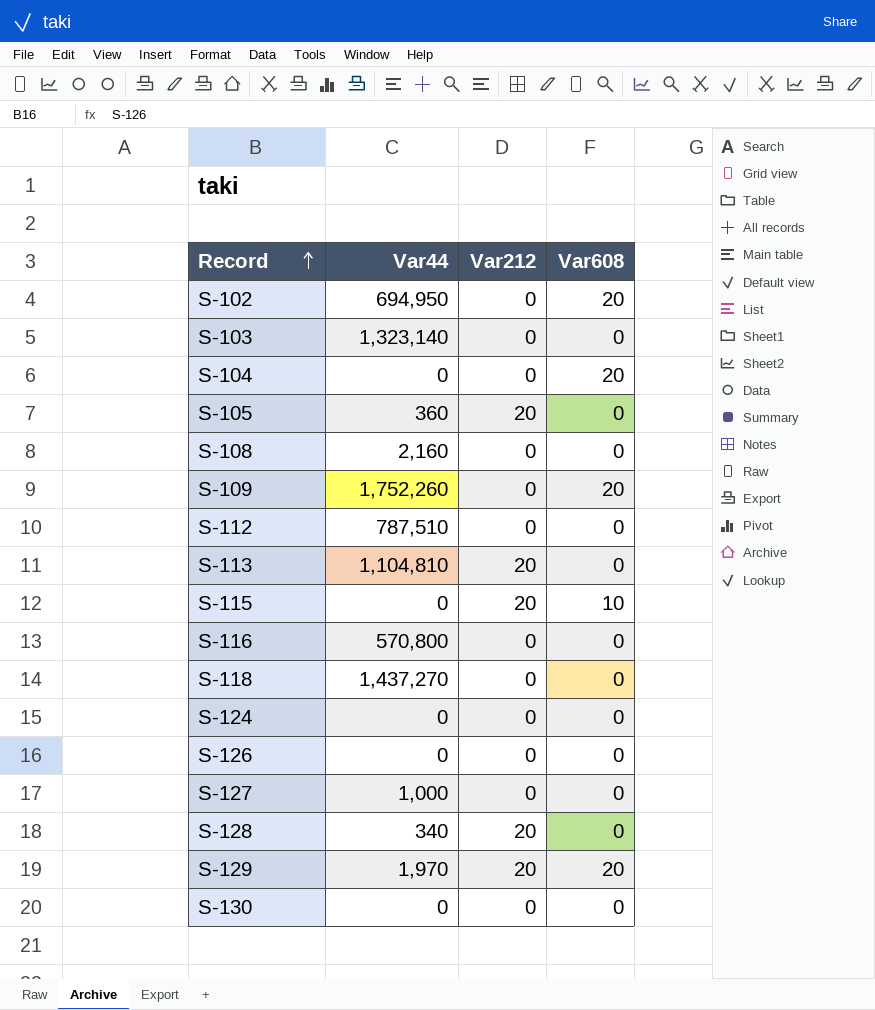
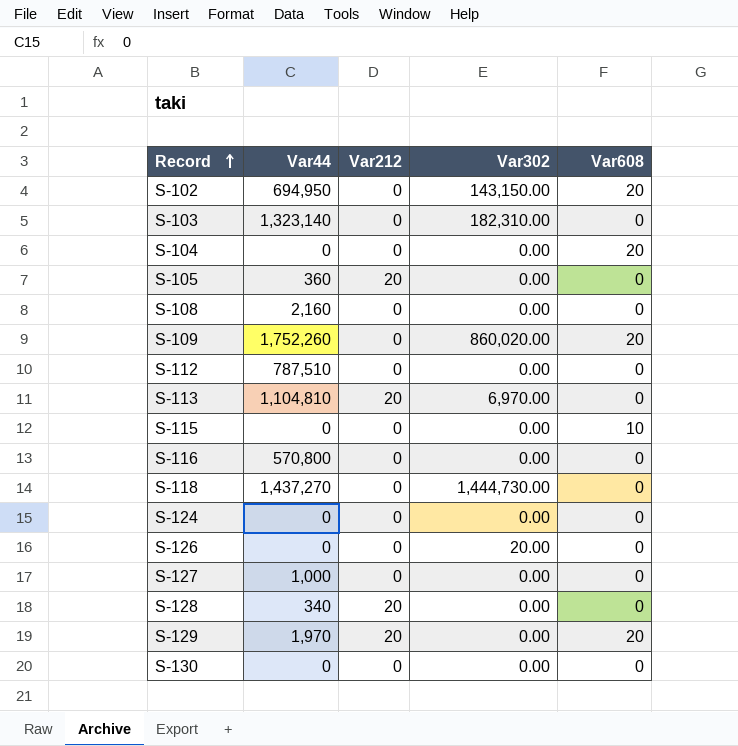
column Var302 | position: none -> 4
S-115 | Var212: 20 -> 0

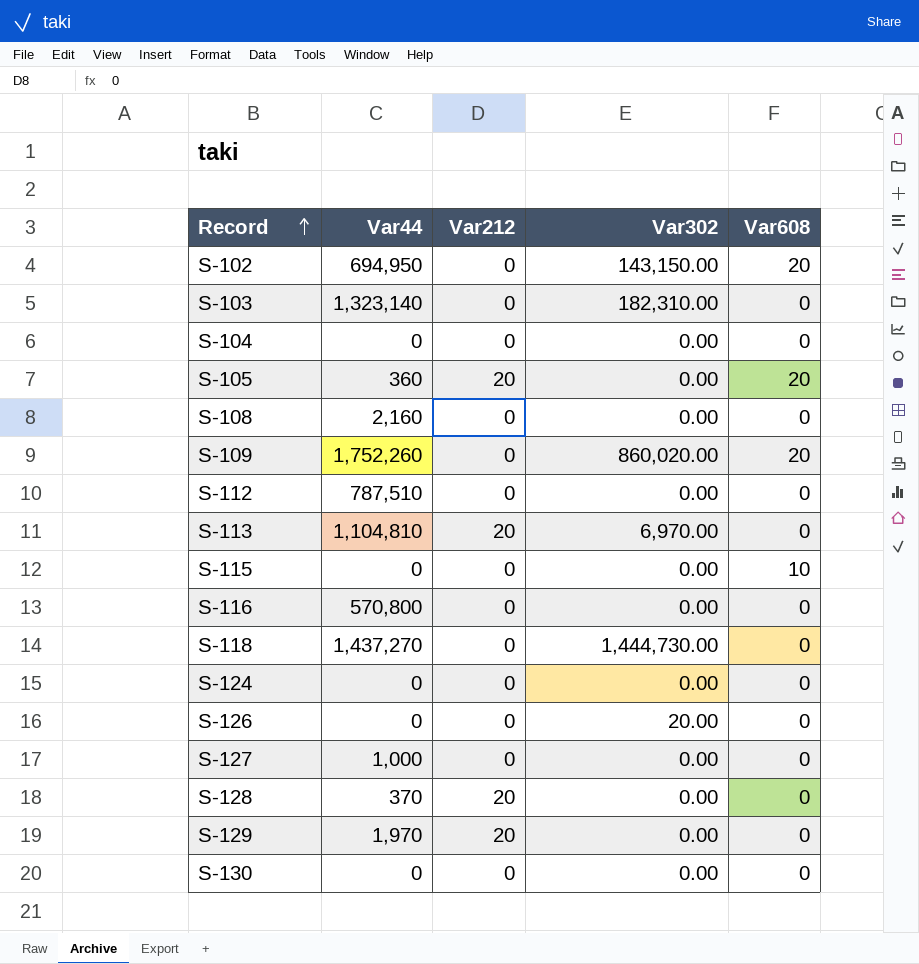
S-104 | Var608: 20 -> 0
S-105 | Var608: 0 -> 20
S-128 | Var44: 340 -> 370
S-129 | Var608: 20 -> 0

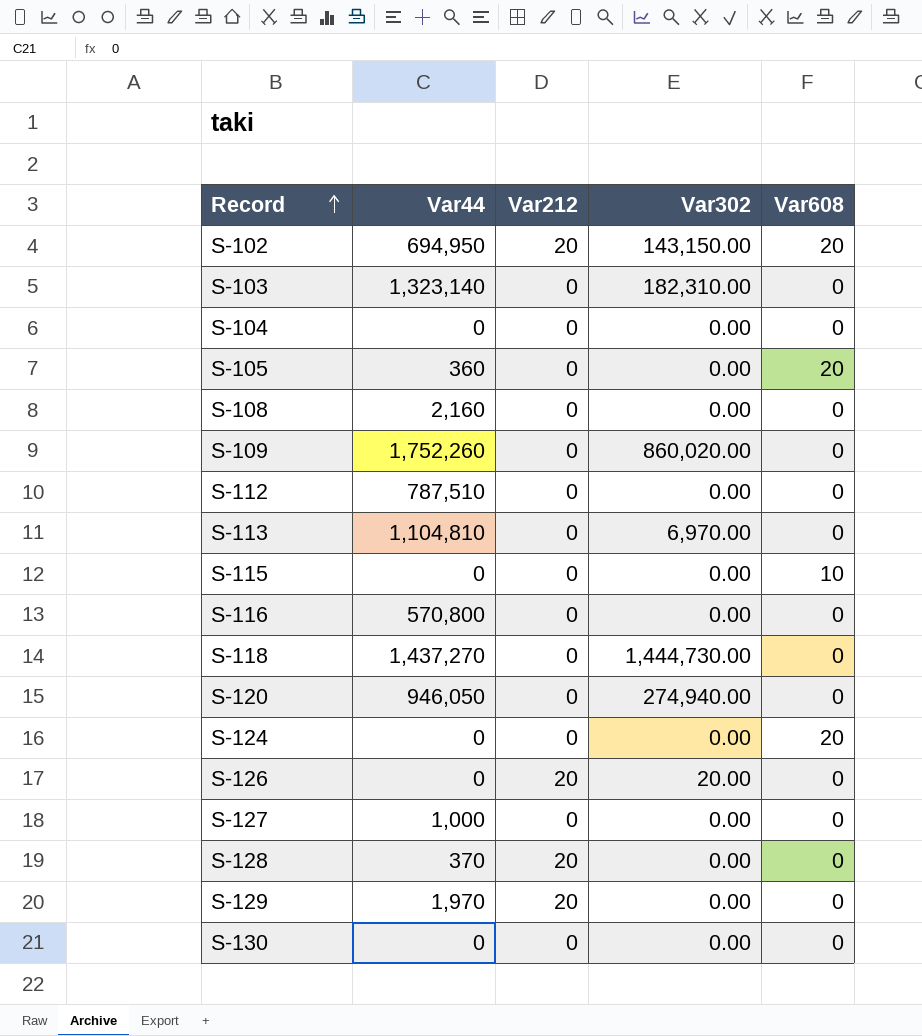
S-102 | Var212: 0 -> 20
S-105 | Var212: 20 -> 0
S-109 | Var608: 20 -> 0
S-113 | Var212: 20 -> 0
row S-120: none -> 946,050 | 0 | 274,940.00 | 0
S-124 | Var608: 0 -> 20
S-126 | Var212: 0 -> 20

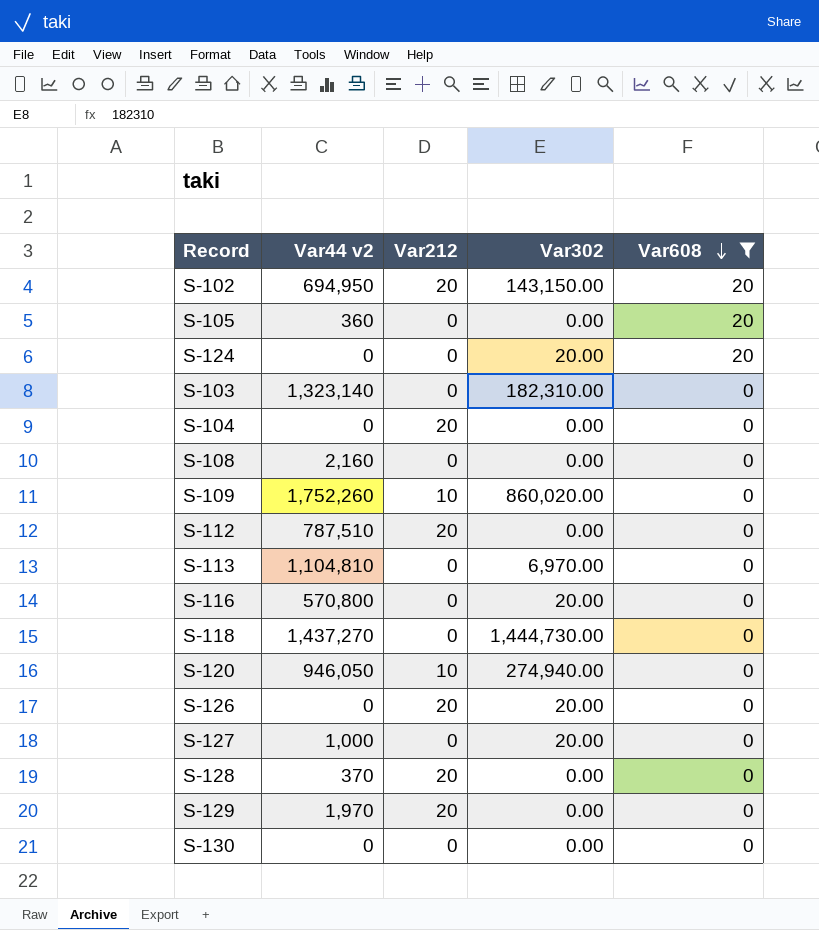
filter: none -> Var608 != 10
row order: Record ascending -> Var608 descending
column name: Var44 -> Var44 v2
S-124 | Var302: 0.00 -> 20.00
S-104 | Var212: 0 -> 20
S-109 | Var212: 0 -> 10
S-112 | Var212: 0 -> 20
S-116 | Var302: 0.00 -> 20.00
S-120 | Var212: 0 -> 10
S-127 | Var302: 0.00 -> 20.00

